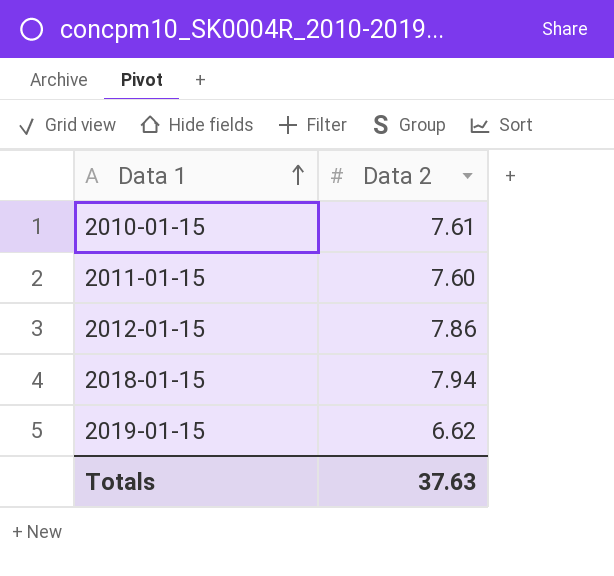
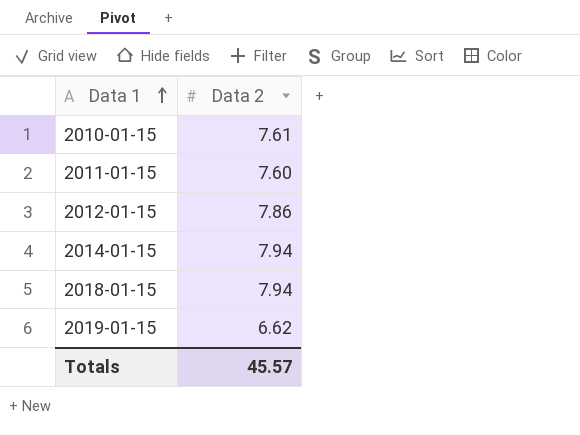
row 2014-01-15: none -> 7.94
Totals | Data 2: 37.63 -> 45.57

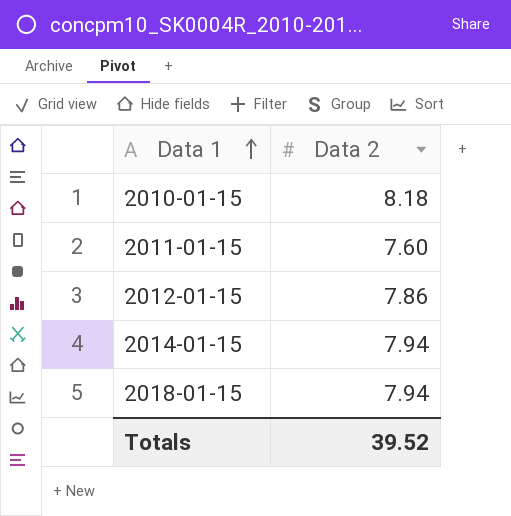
row 2019-01-15: 6.62 -> none
2010-01-15 | Data 2: 7.61 -> 8.18
Totals | Data 2: 45.57 -> 39.52

